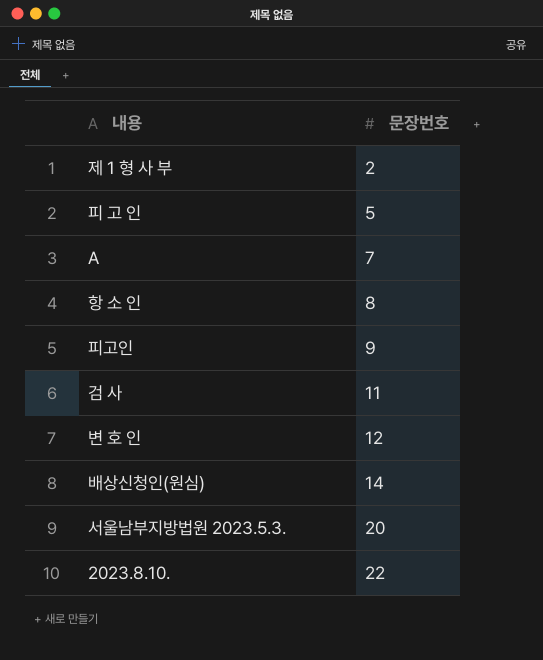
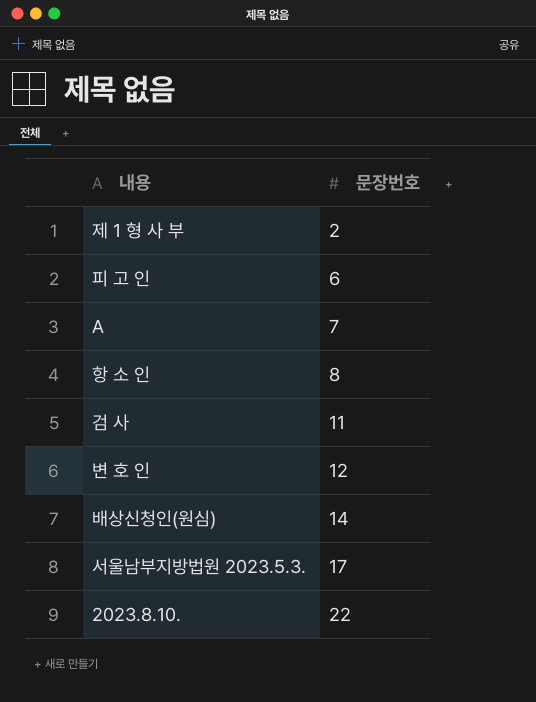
row 피고인: 9 -> none
피 고 인 | 문장번호: 5 -> 6
서울남부지방법원 2023.5.3. | 문장번호: 20 -> 17

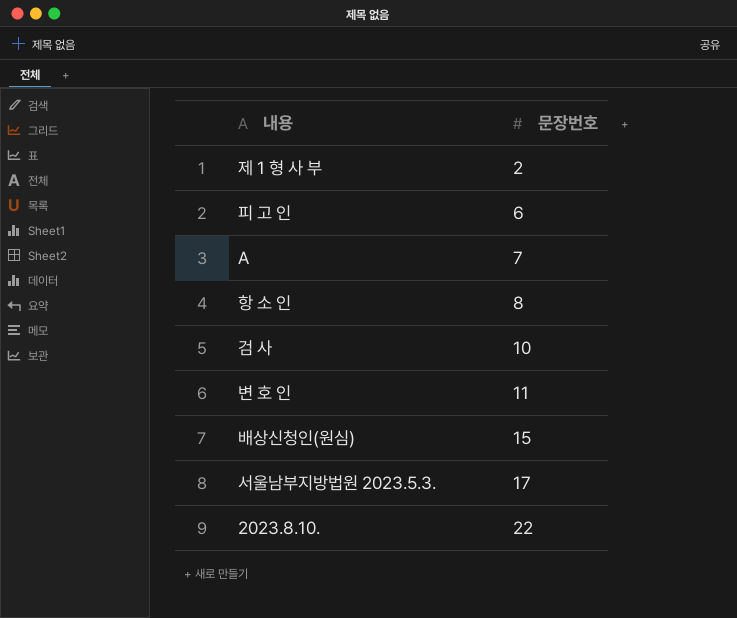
검 사 | 문장번호: 11 -> 10
변 호 인 | 문장번호: 12 -> 11
배상신청인(원심) | 문장번호: 14 -> 15

